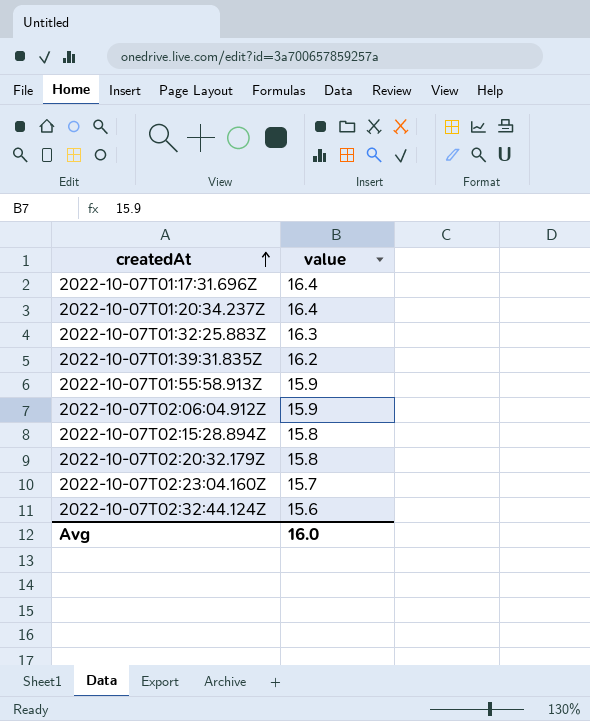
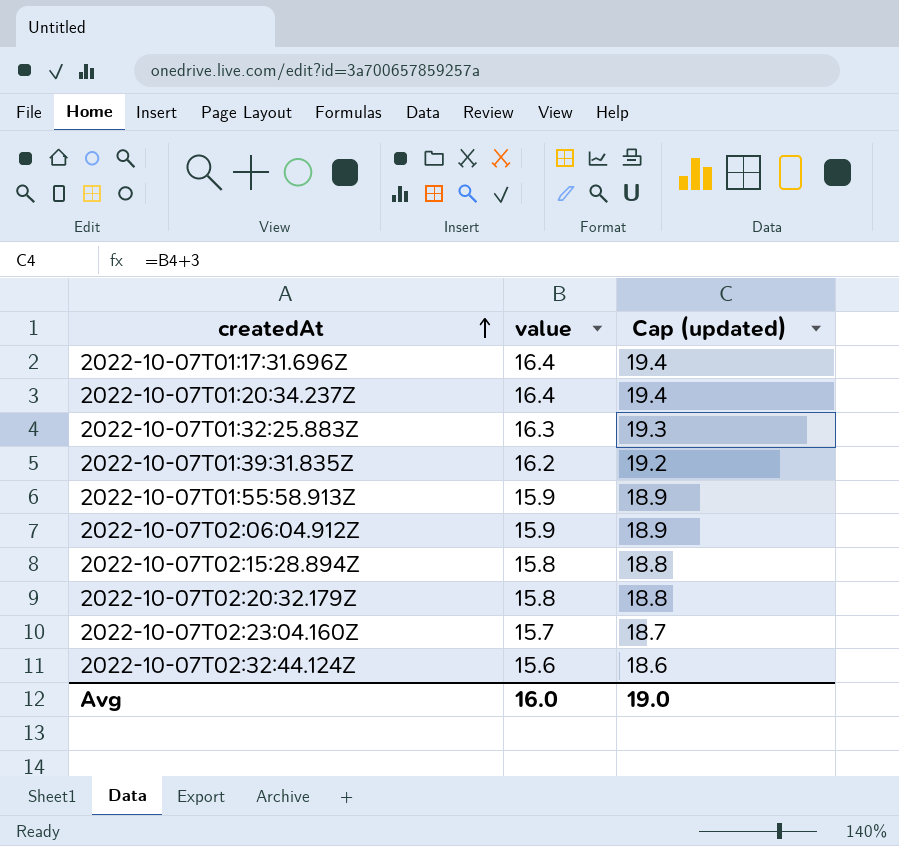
column Cap (updated) | formula: none -> [value] + 3

